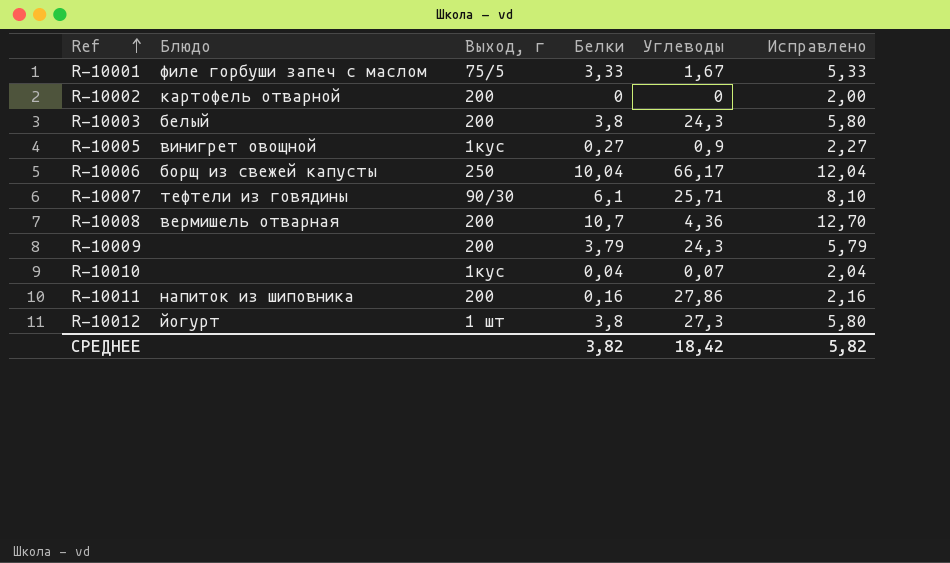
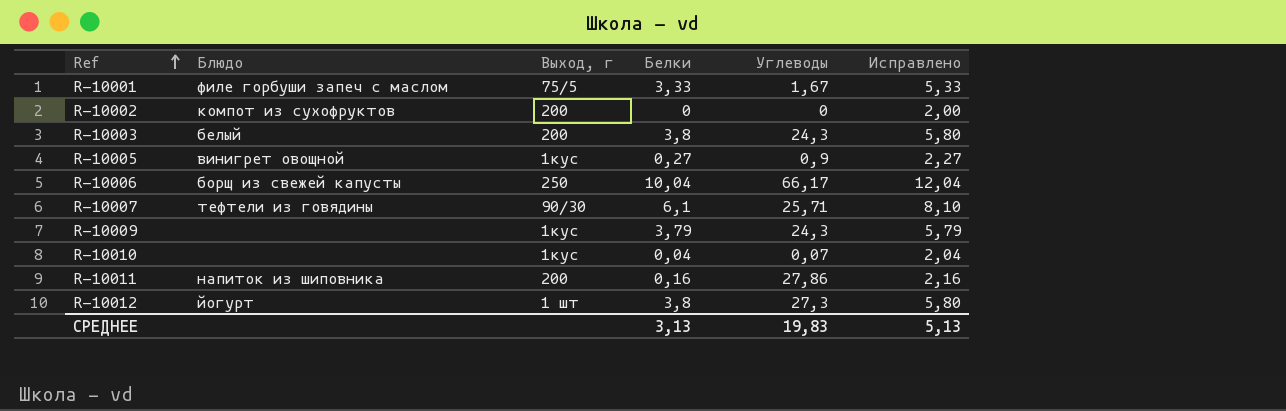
row R-10008: вермишель отварная | 200 | 10,7 | 4,36 | 12,70 -> none
R-10002 | Блюдо: картофель отварной -> компот из сухофруктов
R-10009 | Выход, г: 200 -> 1кус
СРЕДНЕЕ | Белки: 3,82 -> 3,13
СРЕДНЕЕ | Углеводы: 18,42 -> 19,83
СРЕДНЕЕ | Исправлено: 5,82 -> 5,13

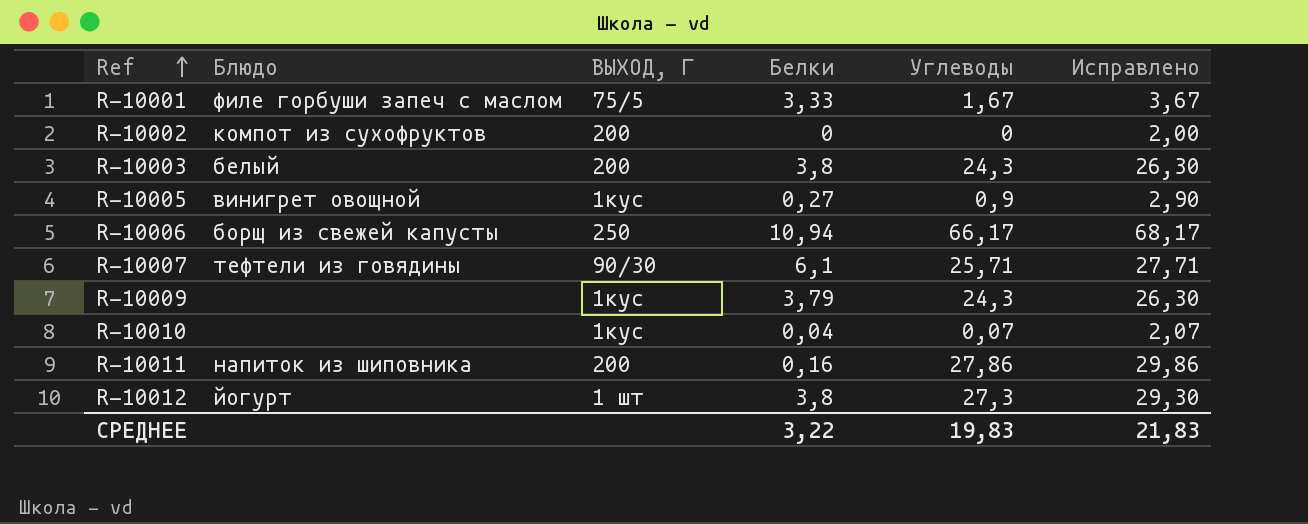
column name: Выход, г -> ВЫХОД, Г
column Исправлено | formula: [Белки] + 2 -> [Углеводы] + 2
R-10006 | Белки: 10,04 -> 10,94
СРЕДНЕЕ | Белки: 3,13 -> 3,22
СРЕДНЕЕ | Исправлено: 5,13 -> 21,83

